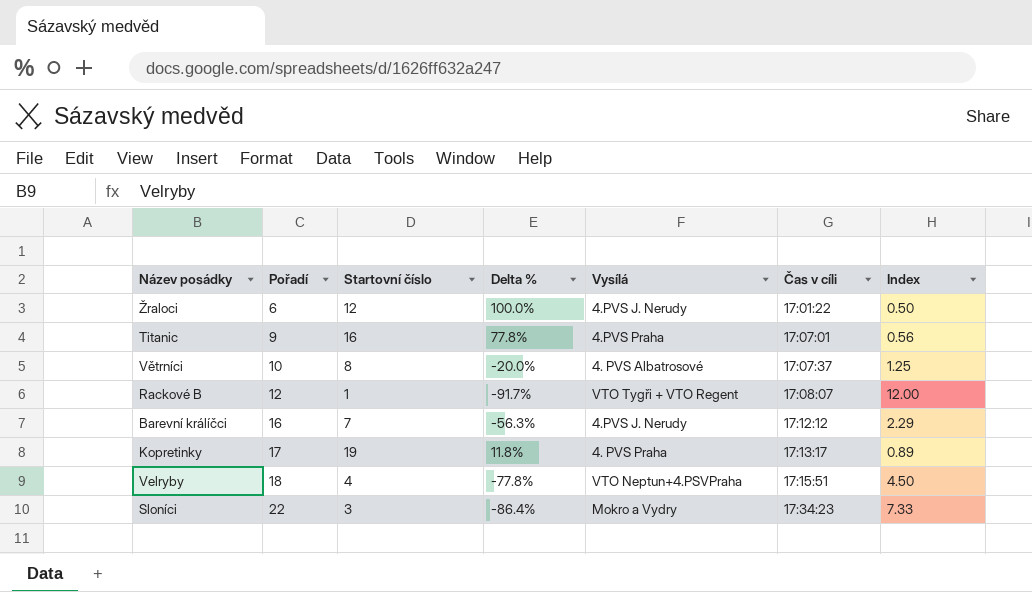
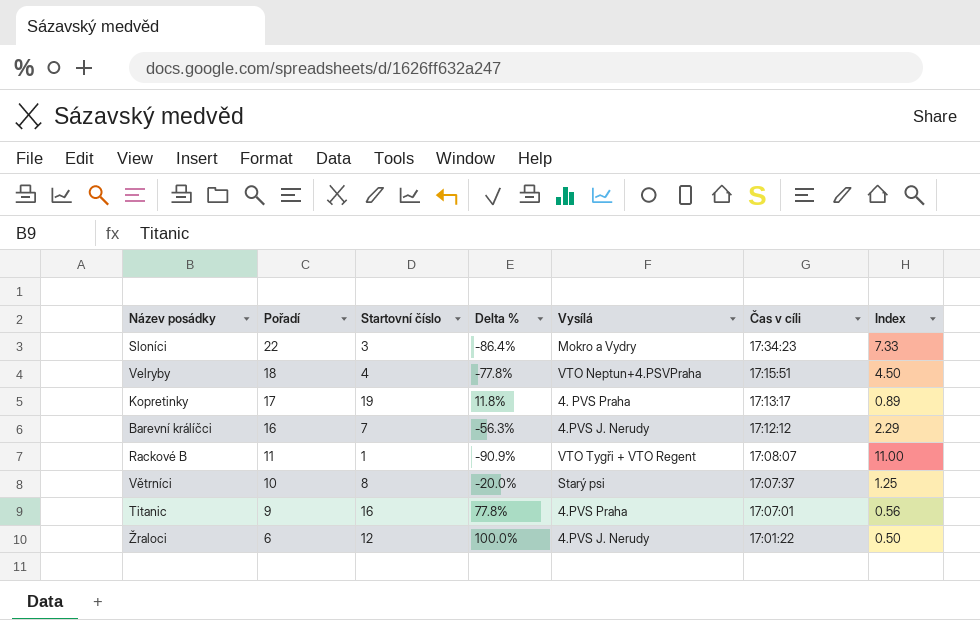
row order: Pořadí ascending -> Pořadí descending
Rackové B | Pořadí: 12 -> 11
Rackové B | Delta %: -91.7% -> -90.9%
Rackové B | Index: 12.00 -> 11.00
Větrníci | Vysílá: 4. PVS Albatrosové -> Starý psi

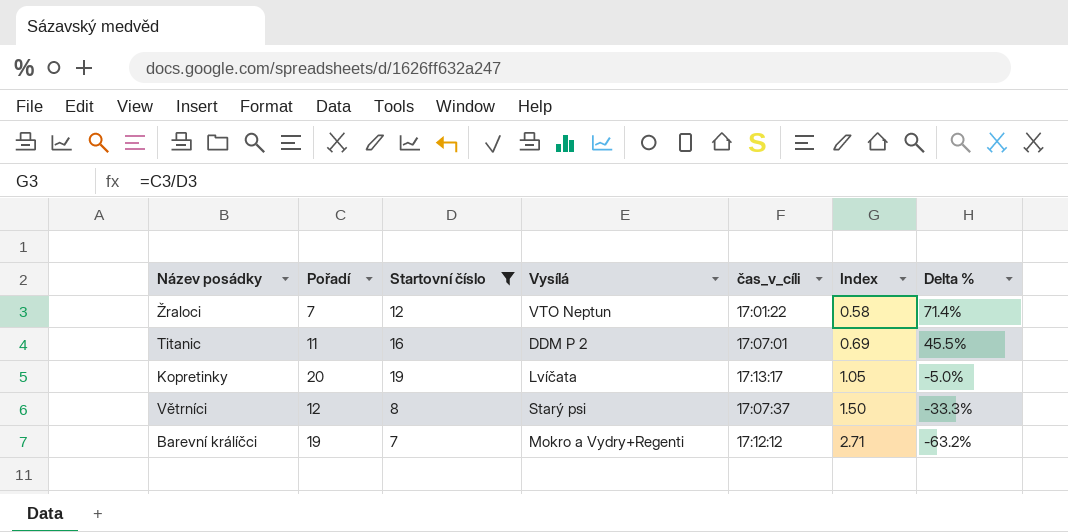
filter: none -> Startovní číslo >= 7
row order: Pořadí descending -> Index ascending
column name: Čas v cíli -> čas_v_cíli
column Delta % | position: 4 -> 7
Žraloci | Pořadí: 6 -> 7
Žraloci | Vysílá: 4.PVS J. Nerudy -> VTO Neptun
Žraloci | Index: 0.50 -> 0.58
Žraloci | Delta %: 100.0% -> 71.4%
Titanic | Pořadí: 9 -> 11
Titanic | Vysílá: 4.PVS Praha -> DDM P 2
Titanic | Index: 0.56 -> 0.69
Titanic | Delta %: 77.8% -> 45.5%
Kopretinky | Pořadí: 17 -> 20
Kopretinky | Vysílá: 4. PVS Praha -> Lvíčata
Kopretinky | Index: 0.89 -> 1.05
Kopretinky | Delta %: 11.8% -> -5.0%
Větrníci | Pořadí: 10 -> 12
Větrníci | Index: 1.25 -> 1.50
Větrníci | Delta %: -20.0% -> -33.3%
Barevní králíčci | Pořadí: 16 -> 19
Barevní králíčci | Vysílá: 4.PVS J. Nerudy -> Mokro a Vydry+Regenti
Barevní králíčci | Index: 2.29 -> 2.71
Barevní králíčci | Delta %: -56.3% -> -63.2%

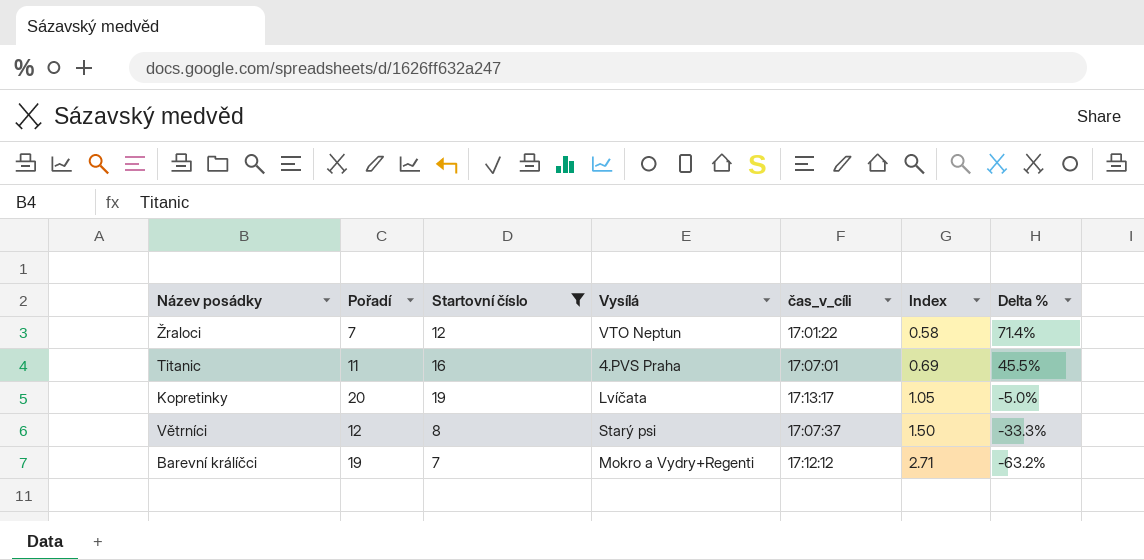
Titanic | Vysílá: DDM P 2 -> 4.PVS Praha

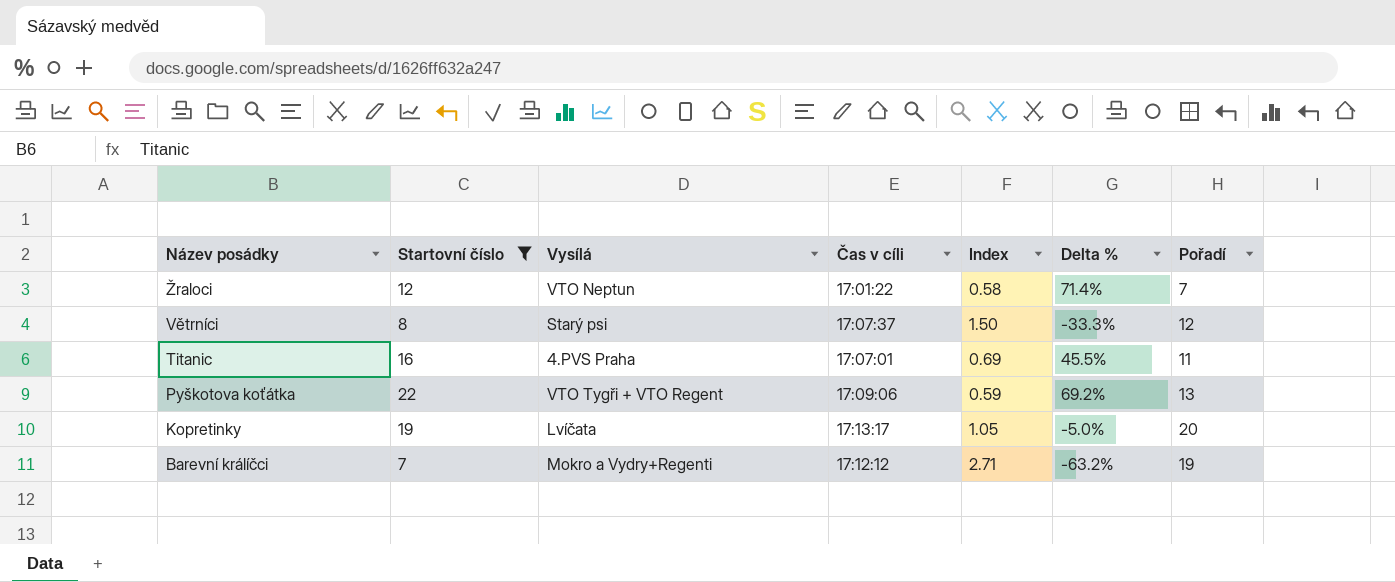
row order: Index ascending -> Název posádky descending
column name: čas_v_cíli -> Čas v cíli
column Pořadí | position: 2 -> 7
row Pyškotova koťátka: none -> 22 | VTO Tygři + VTO Regent | 17:09:06 | 0.59 | 69.2% | 13

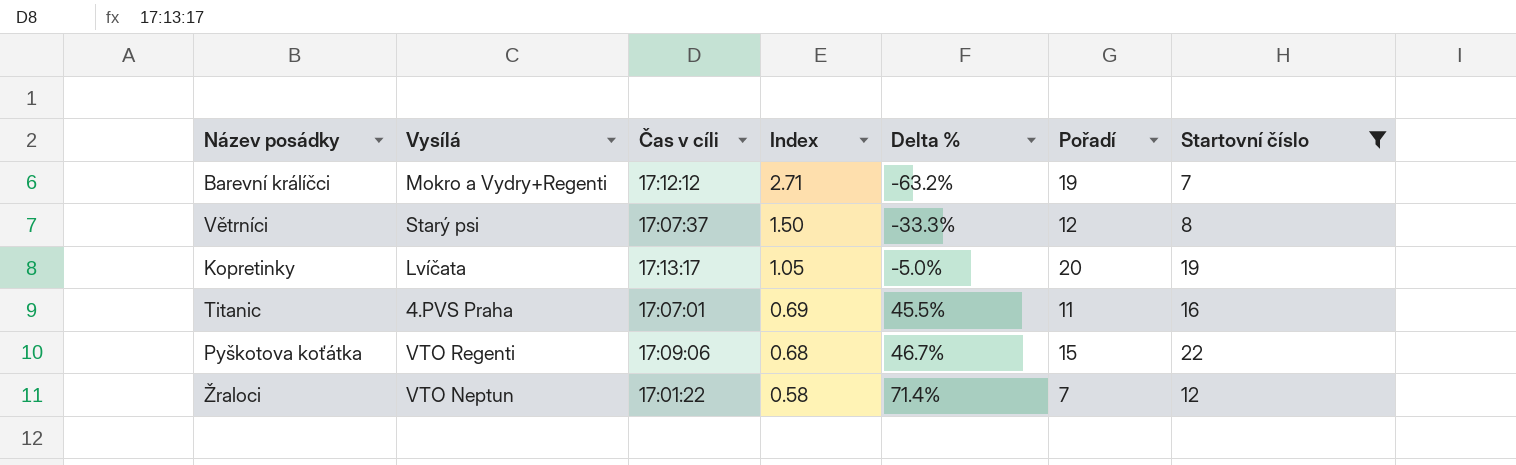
row order: Název posádky descending -> Index descending
column Startovní číslo | position: 2 -> 7
Pyškotova koťátka | Vysílá: VTO Tygři + VTO Regent -> VTO Regenti
Pyškotova koťátka | Index: 0.59 -> 0.68
Pyškotova koťátka | Delta %: 69.2% -> 46.7%
Pyškotova koťátka | Pořadí: 13 -> 15

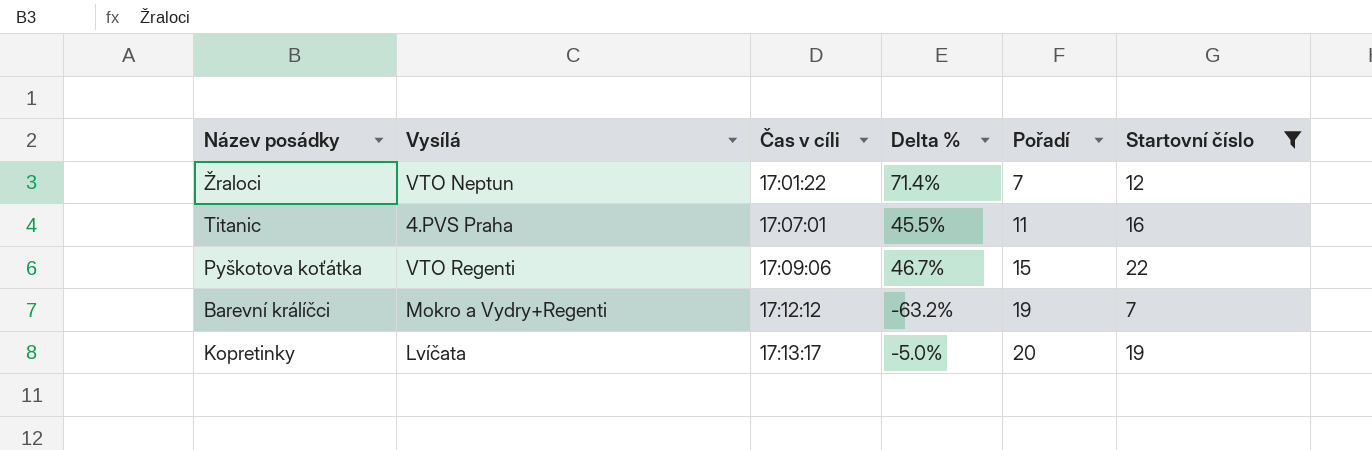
row order: Index descending -> Čas v cíli ascending
column Index | formula: [Pořadí] / [Startovní číslo] -> none
row Větrníci: Starý psi | 17:07:37 | 1.50 | -33.3% | 12 | 8 -> none

